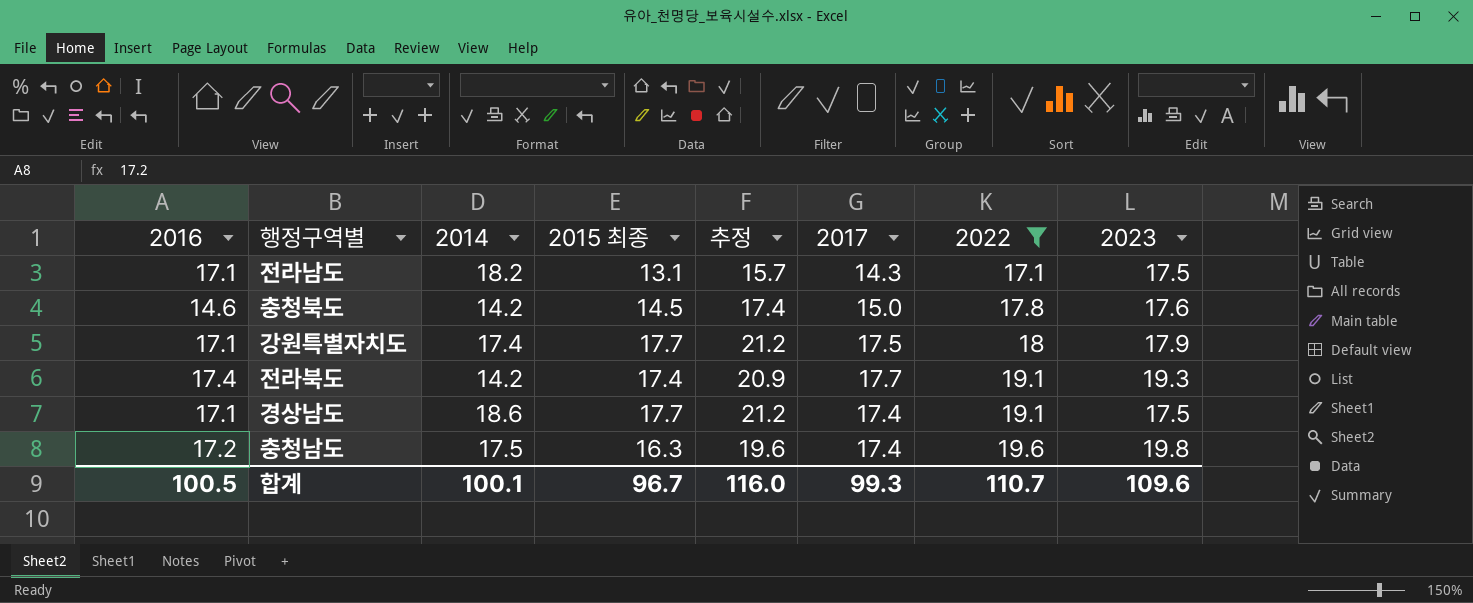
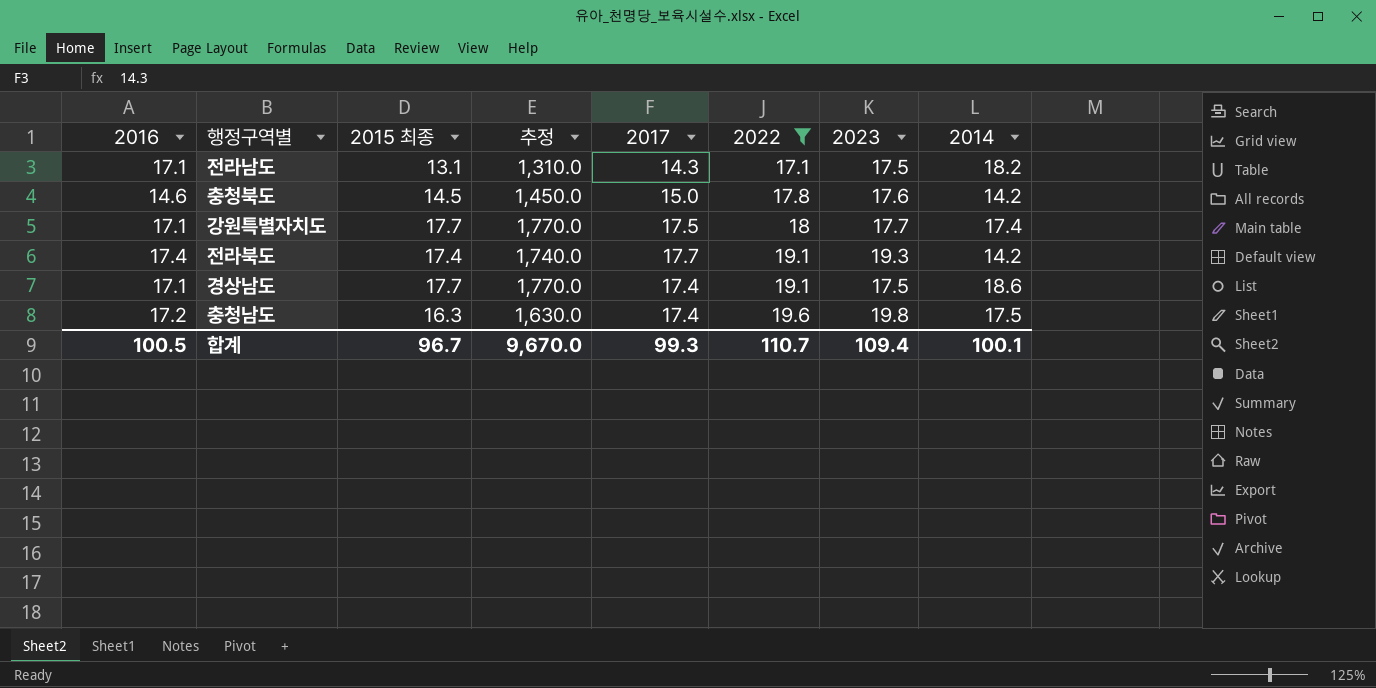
column 추정 | formula: [2015 최종] * 1.2 -> [2015 최종] * 100
column 2014 | position: 3 -> 8
강원특별자치도 | 2023: 17.9 -> 17.7
합계 | 추정: 116.0 -> 9,670.0
합계 | 2023: 109.6 -> 109.4

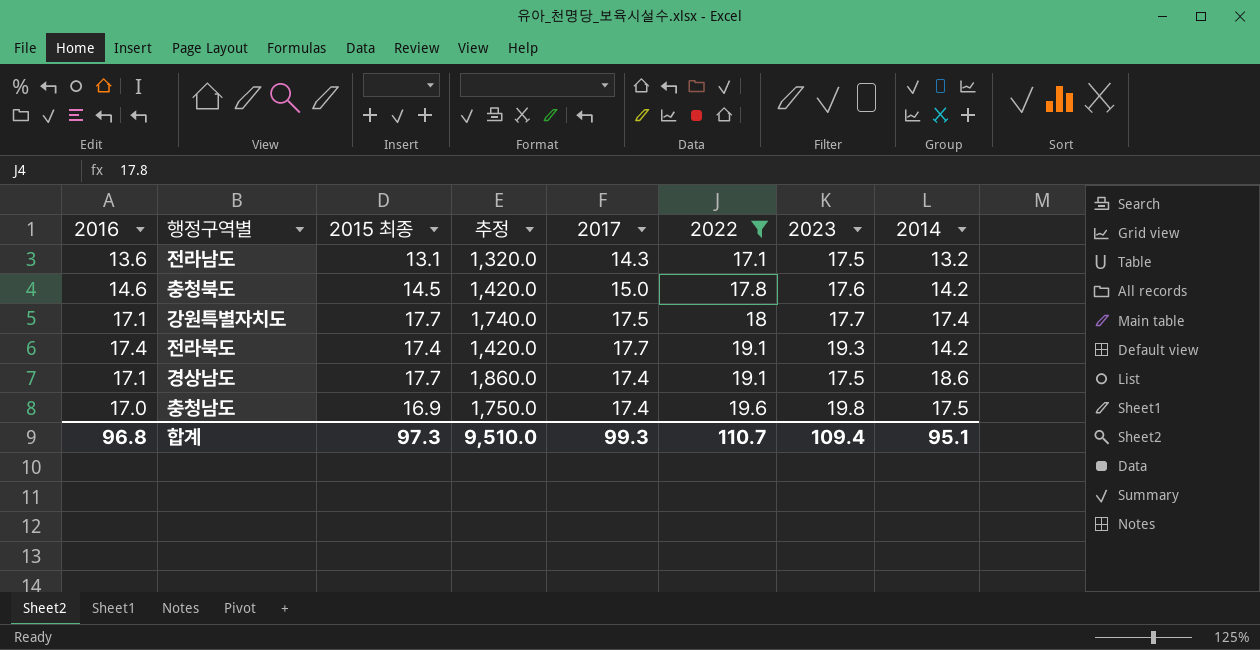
column 추정 | formula: [2015 최종] * 100 -> [2014] * 100
전라남도 | 2016: 17.1 -> 13.6
전라남도 | 2014: 18.2 -> 13.2
충청남도 | 2016: 17.2 -> 17.0
충청남도 | 2015 최종: 16.3 -> 16.9
합계 | 2016: 100.5 -> 96.8
합계 | 2015 최종: 96.7 -> 97.3
합계 | 추정: 9,670.0 -> 9,510.0
합계 | 2014: 100.1 -> 95.1

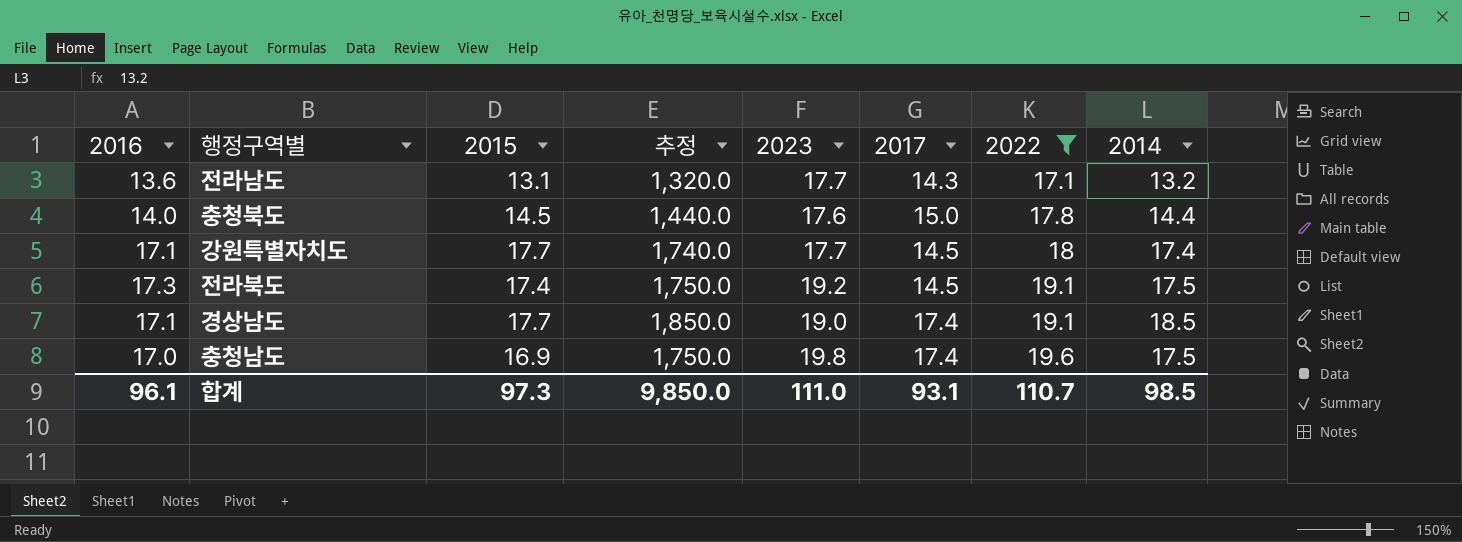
column name: 2015 최종 -> 2015
column 2023 | position: 7 -> 5
전라남도 | 2023: 17.5 -> 17.7
충청북도 | 2016: 14.6 -> 14.0
충청북도 | 추정: 1,420.0 -> 1,440.0
충청북도 | 2014: 14.2 -> 14.4
강원특별자치도 | 2017: 17.5 -> 14.5
전라북도 | 2016: 17.4 -> 17.3
전라북도 | 추정: 1,420.0 -> 1,750.0
전라북도 | 2023: 19.3 -> 19.2
전라북도 | 2017: 17.7 -> 14.5
전라북도 | 2014: 14.2 -> 17.5
경상남도 | 추정: 1,860.0 -> 1,850.0
경상남도 | 2023: 17.5 -> 19.0
경상남도 | 2014: 18.6 -> 18.5
합계 | 2016: 96.8 -> 96.1
합계 | 추정: 9,510.0 -> 9,850.0
합계 | 2023: 109.4 -> 111.0
합계 | 2017: 99.3 -> 93.1
합계 | 2014: 95.1 -> 98.5

